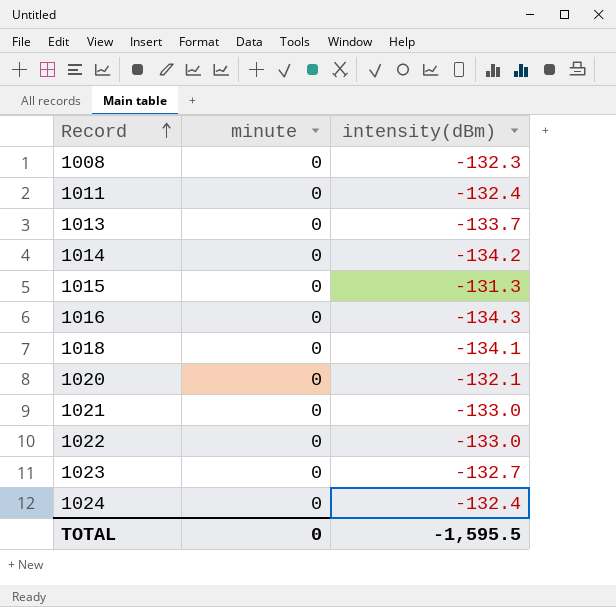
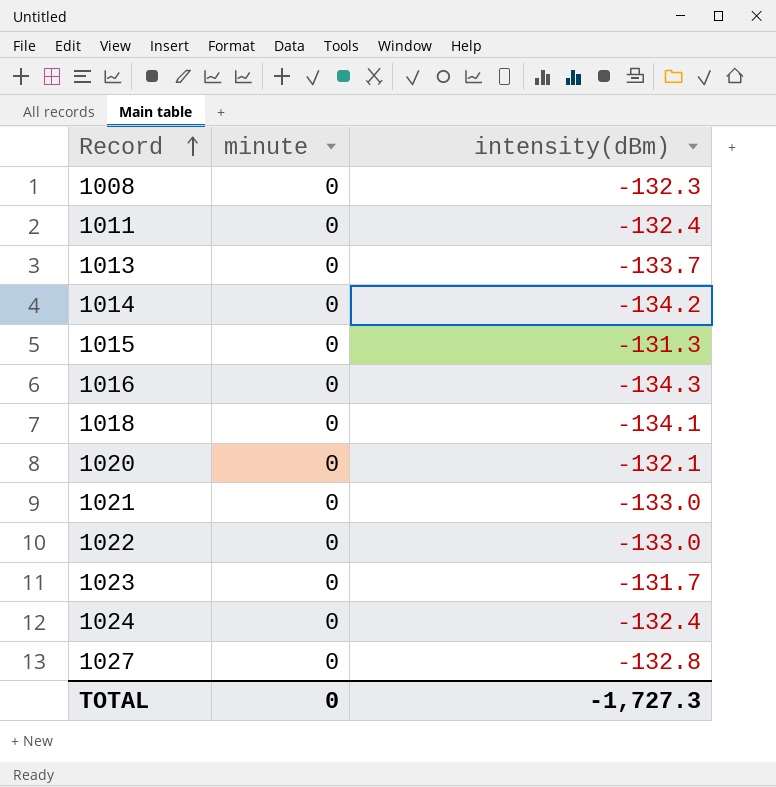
1023 | intensity(dBm): -132.7 -> -131.7
row 1027: none -> 0 | -132.8
TOTAL | intensity(dBm): -1,595.5 -> -1,727.3

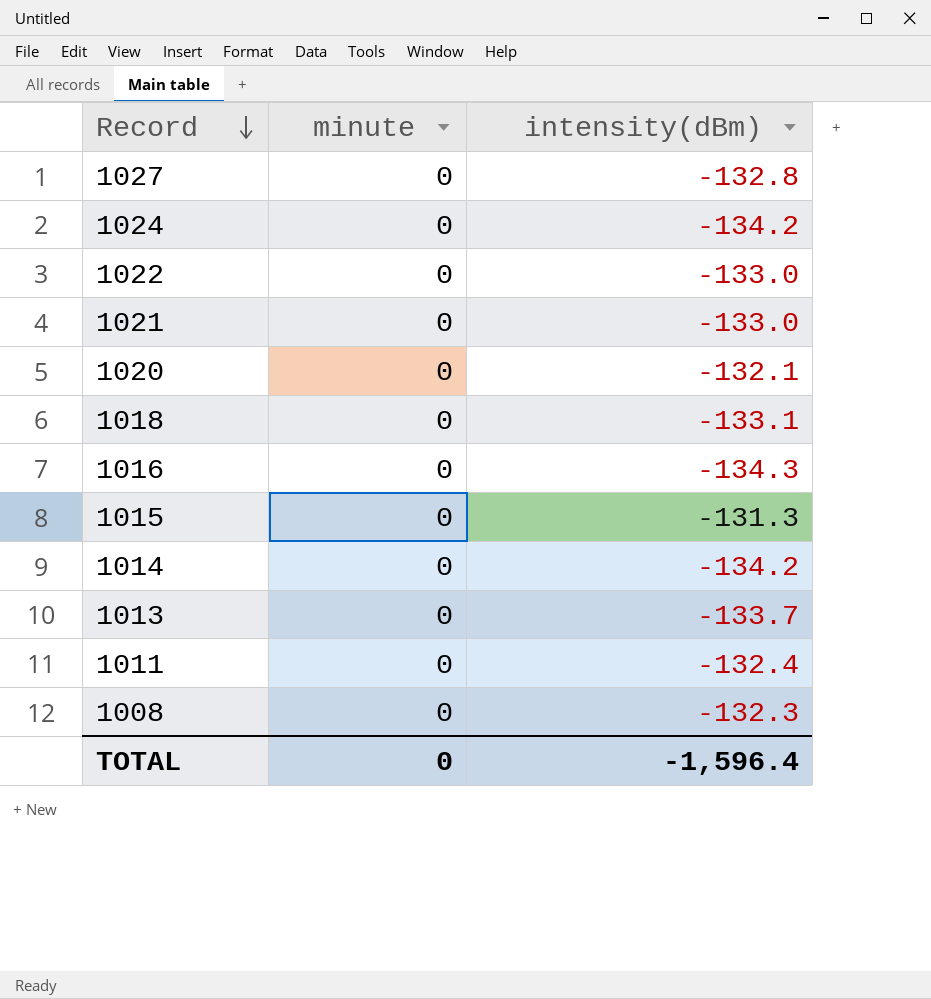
row order: Record ascending -> Record descending
row 1023: 0 | -131.7 -> none
1024 | intensity(dBm): -132.4 -> -134.2
1018 | intensity(dBm): -134.1 -> -133.1
TOTAL | intensity(dBm): -1,727.3 -> -1,596.4

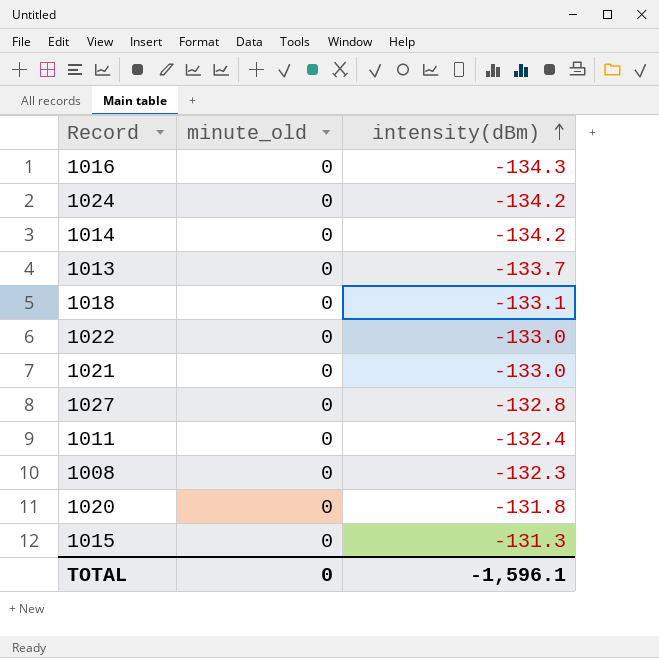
row order: Record descending -> intensity(dBm) ascending
column name: minute -> minute_old
1020 | intensity(dBm): -132.1 -> -131.8
TOTAL | intensity(dBm): -1,596.4 -> -1,596.1

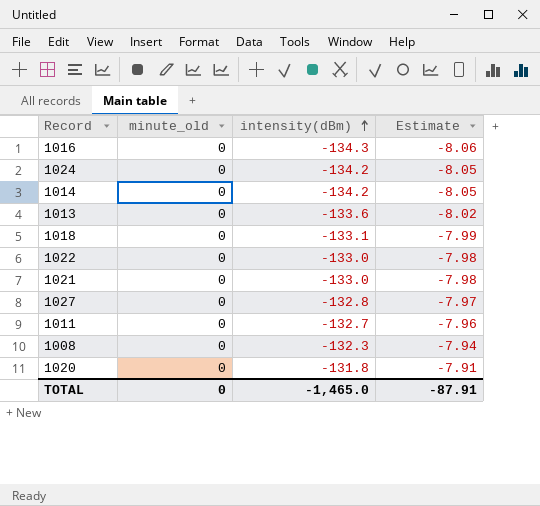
column Estimate | formula: none -> [intensity(dBm)] * 0.06
row 1015: 0 | -131.3 -> none
1013 | intensity(dBm): -133.7 -> -133.6
1011 | intensity(dBm): -132.4 -> -132.7
TOTAL | intensity(dBm): -1,596.1 -> -1,465.0

